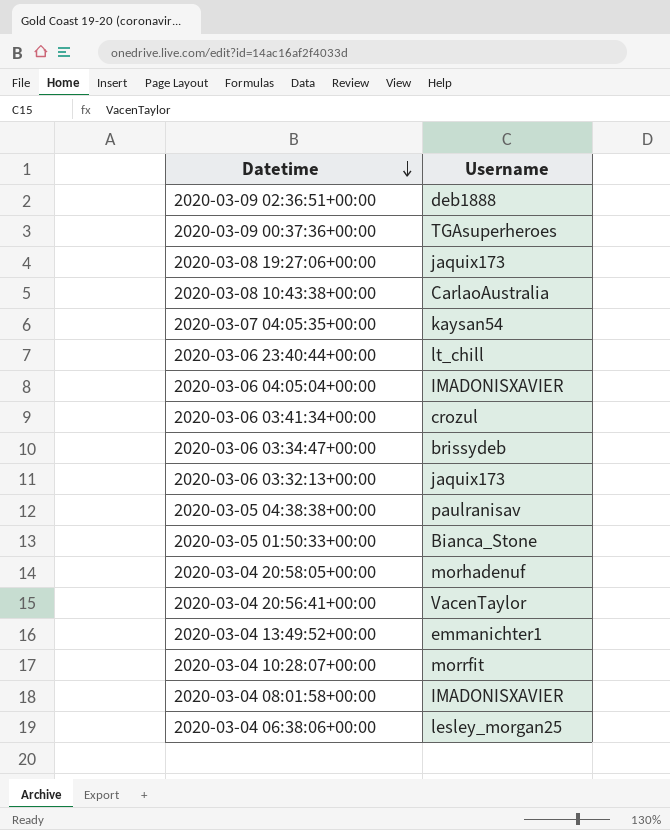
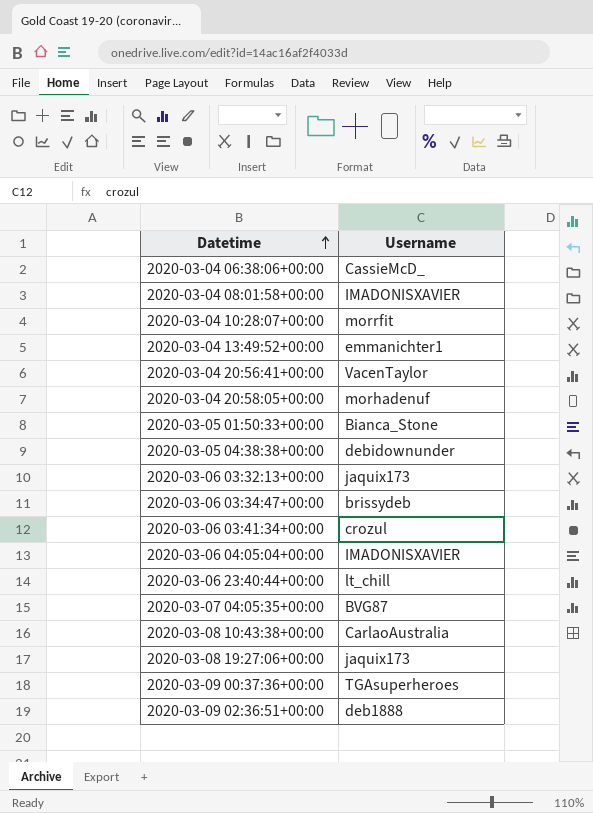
row order: Datetime descending -> Datetime ascending
2020-03-04 06:38:06+00:00 | Username: lesley_morgan25 -> CassieMcD_
2020-03-05 04:38:38+00:00 | Username: paulranisav -> debidownunder
2020-03-07 04:05:35+00:00 | Username: kaysan54 -> BVG87

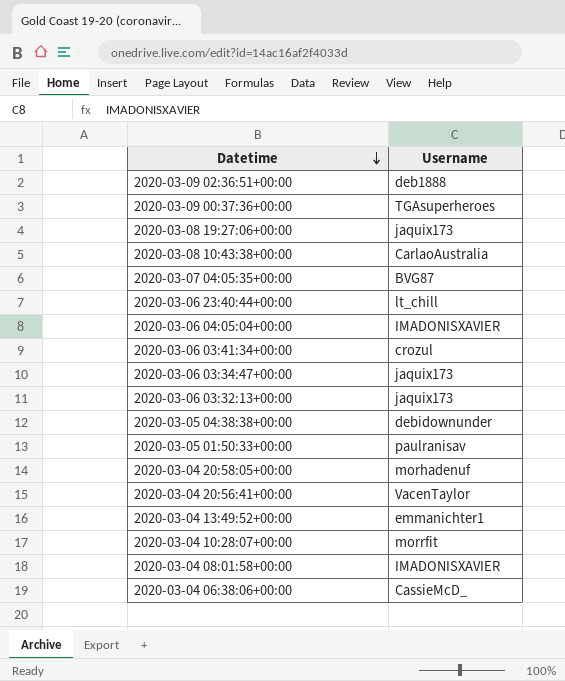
row order: Datetime ascending -> Datetime descending
2020-03-06 03:34:47+00:00 | Username: brissydeb -> jaquix173
2020-03-05 01:50:33+00:00 | Username: Bianca_Stone -> paulranisav

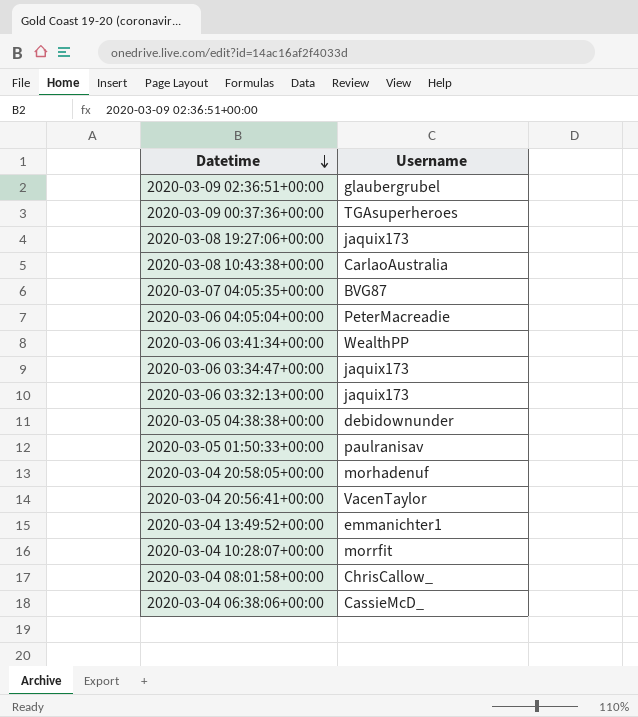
row 2020-03-06 23:40:44+00:00: lt_chill -> none
2020-03-09 02:36:51+00:00 | Username: deb1888 -> glaubergrubel
2020-03-06 04:05:04+00:00 | Username: IMADONISXAVIER -> PeterMacreadie
2020-03-06 03:41:34+00:00 | Username: crozul -> WealthPP
2020-03-04 08:01:58+00:00 | Username: IMADONISXAVIER -> ChrisCallow_

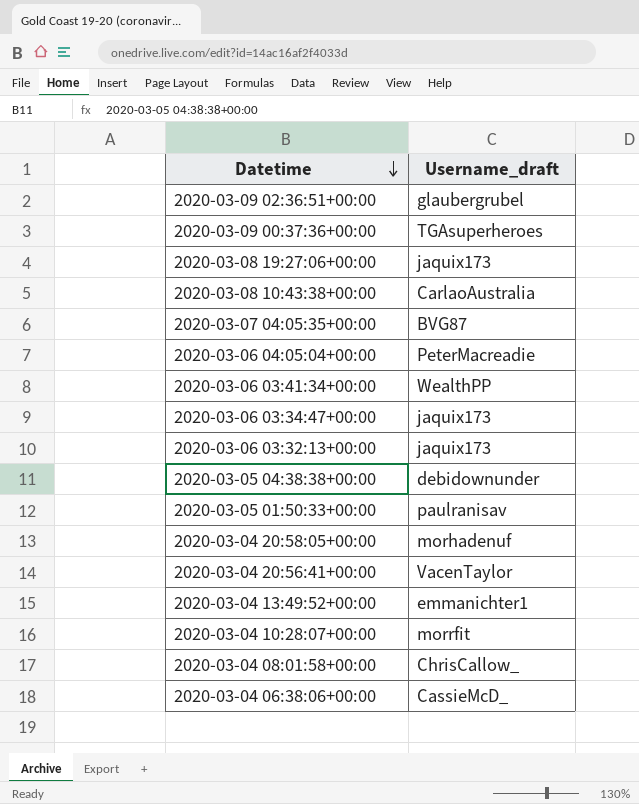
column name: Username -> Username_draft

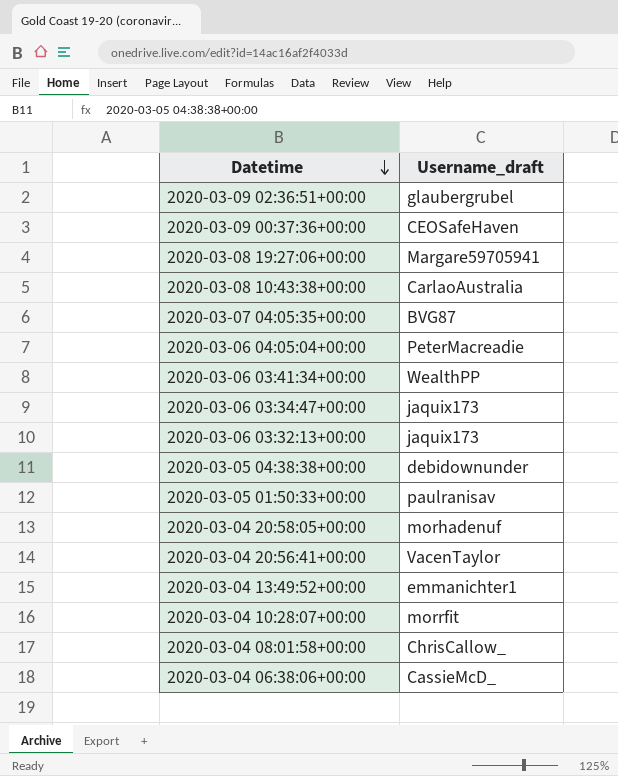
2020-03-09 00:37:36+00:00 | Username_draft: TGAsuperheroes -> CEOSafeHaven
2020-03-08 19:27:06+00:00 | Username_draft: jaquix173 -> Margare59705941

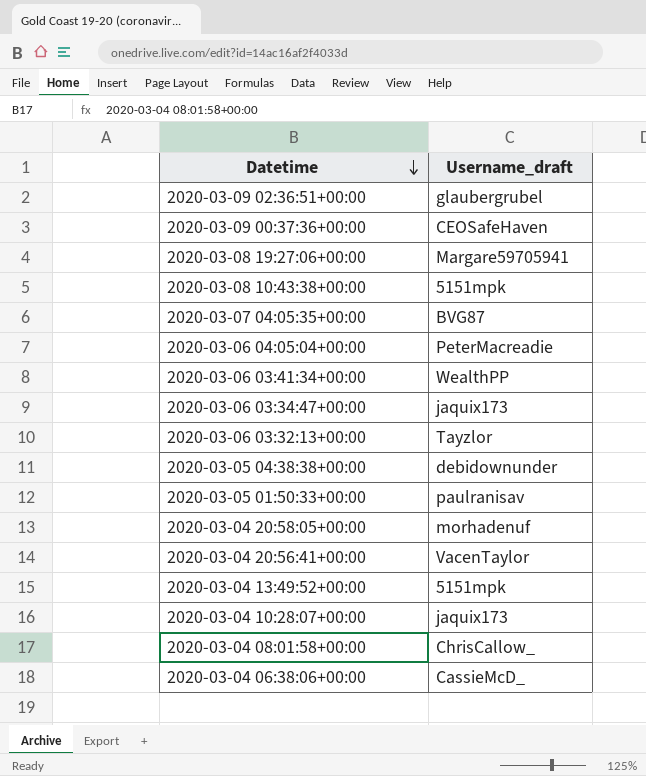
2020-03-08 10:43:38+00:00 | Username_draft: CarlaoAustralia -> 5151mpk
2020-03-06 03:32:13+00:00 | Username_draft: jaquix173 -> Tayzlor
2020-03-04 13:49:52+00:00 | Username_draft: emmanichter1 -> 5151mpk
2020-03-04 10:28:07+00:00 | Username_draft: morrfit -> jaquix173

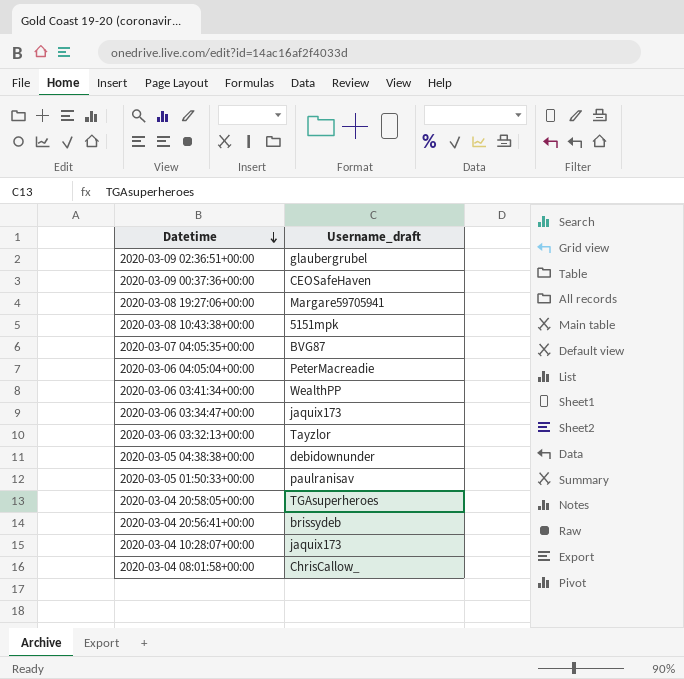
row 2020-03-04 13:49:52+00:00: 5151mpk -> none
row 2020-03-04 06:38:06+00:00: CassieMcD_ -> none
2020-03-04 20:58:05+00:00 | Username_draft: morhadenuf -> TGAsuperheroes
2020-03-04 20:56:41+00:00 | Username_draft: VacenTaylor -> brissydeb

